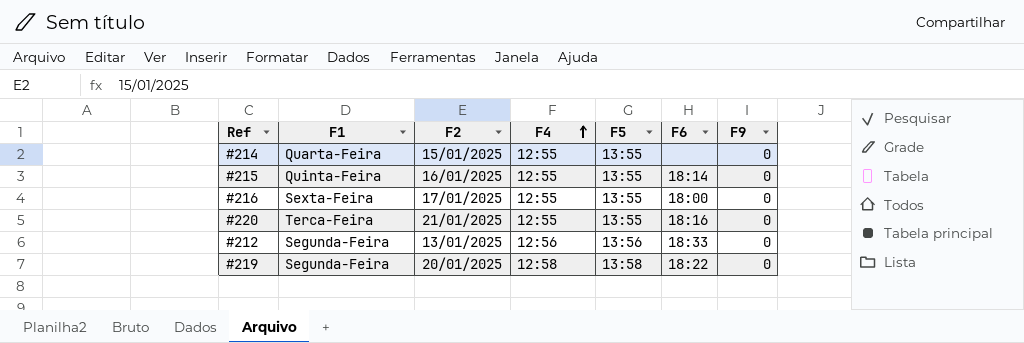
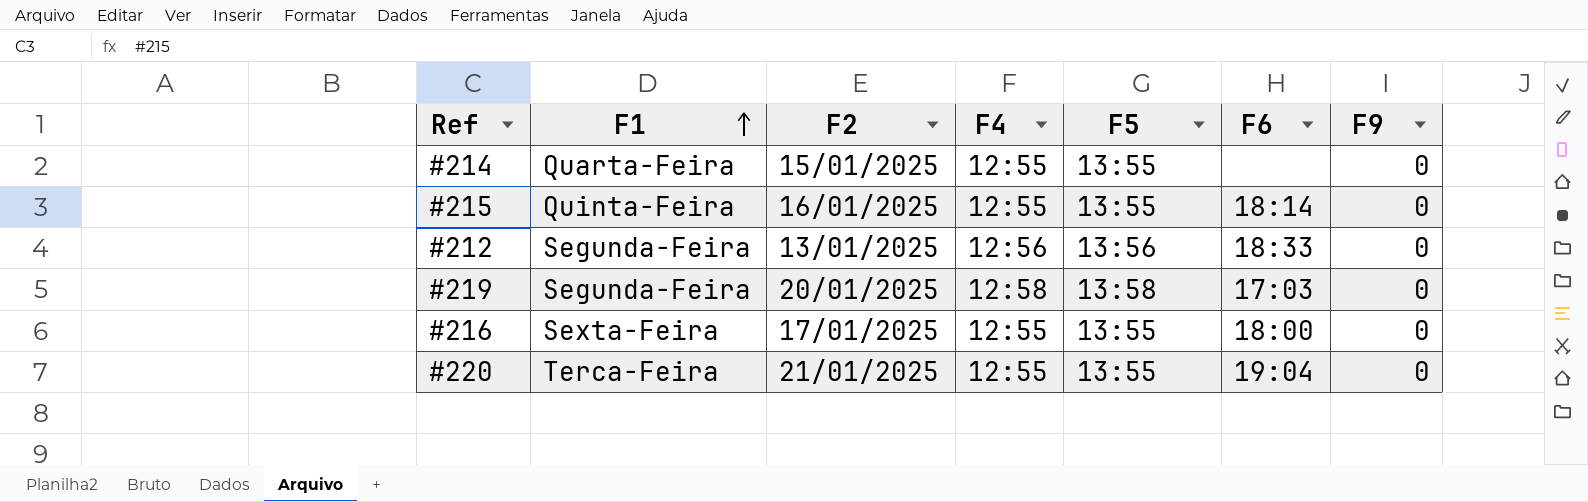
row order: F4 ascending -> F1 ascending
#219 | F6: 18:22 -> 17:03
#220 | F6: 18:16 -> 19:04

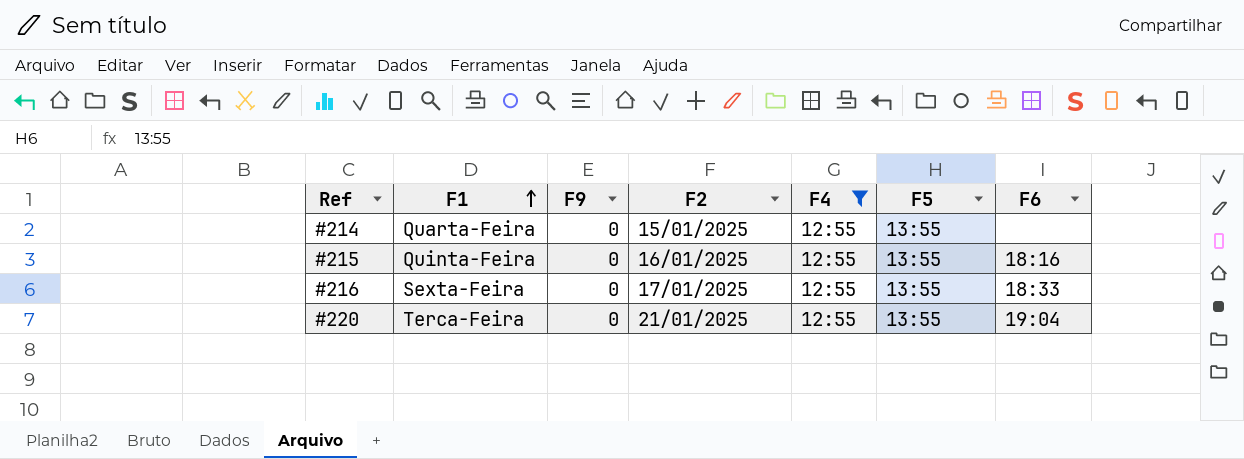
filter: none -> F4 = 12:55
column F9 | position: 7 -> 3
#215 | F6: 18:14 -> 18:16
#216 | F6: 18:00 -> 18:33

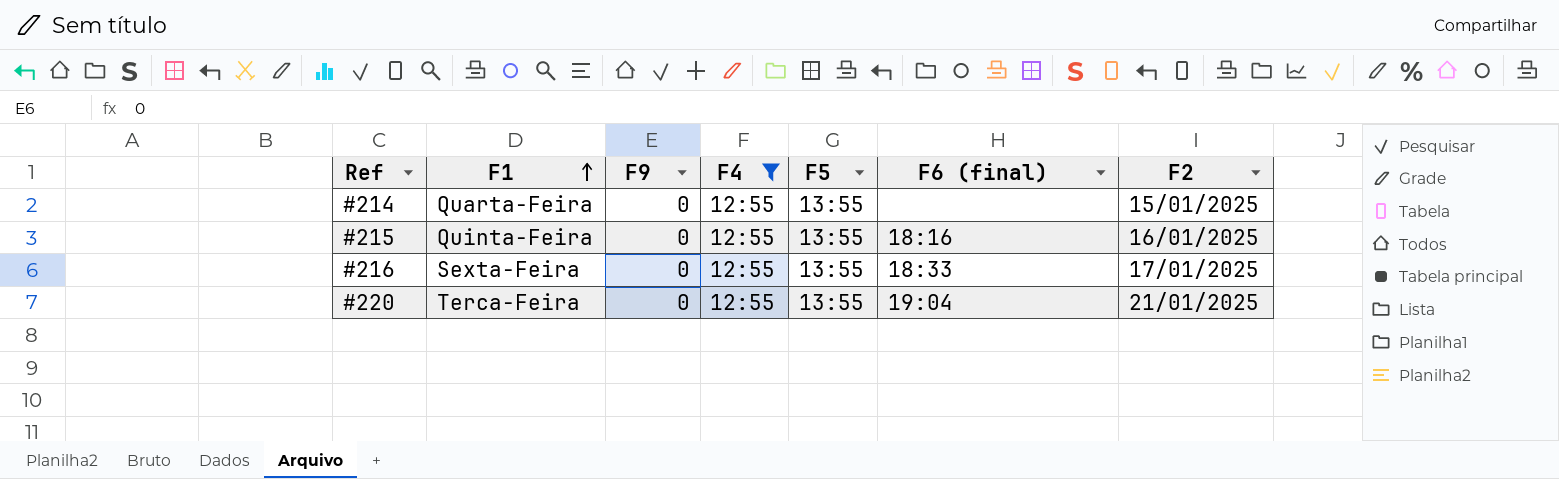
column name: F6 -> F6 (final)
column F2 | position: 4 -> 7

